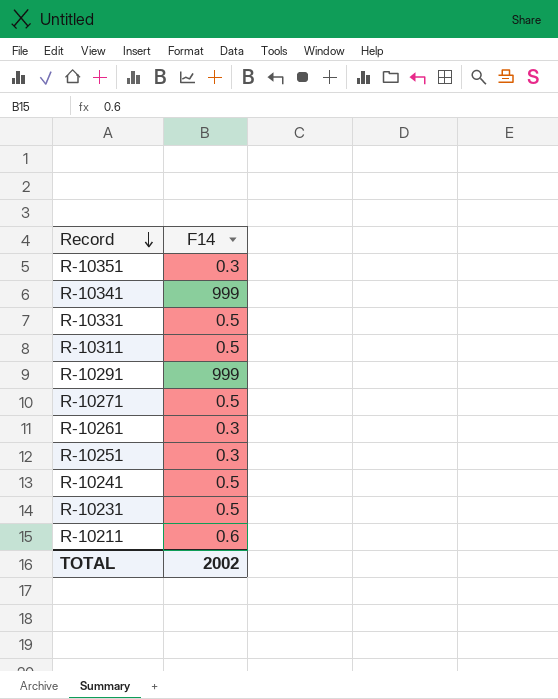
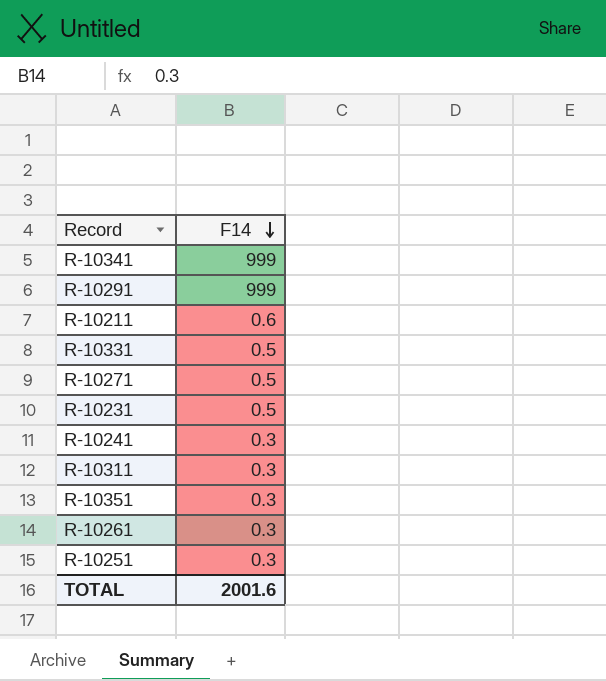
row order: Record descending -> F14 descending
R-10241 | F14: 0.5 -> 0.3
R-10311 | F14: 0.5 -> 0.3
TOTAL | F14: 2002 -> 2001.6

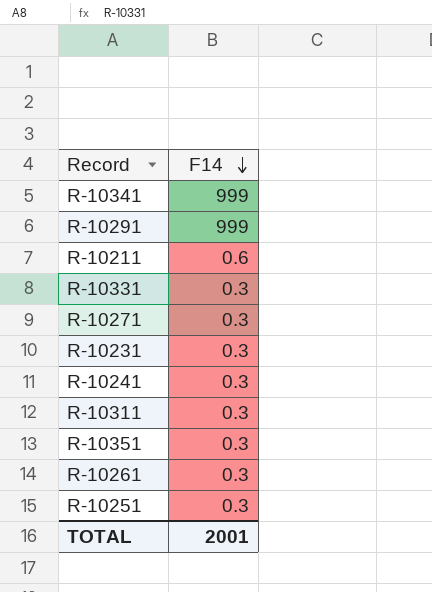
R-10331 | F14: 0.5 -> 0.3
R-10271 | F14: 0.5 -> 0.3
R-10231 | F14: 0.5 -> 0.3
TOTAL | F14: 2001.6 -> 2001

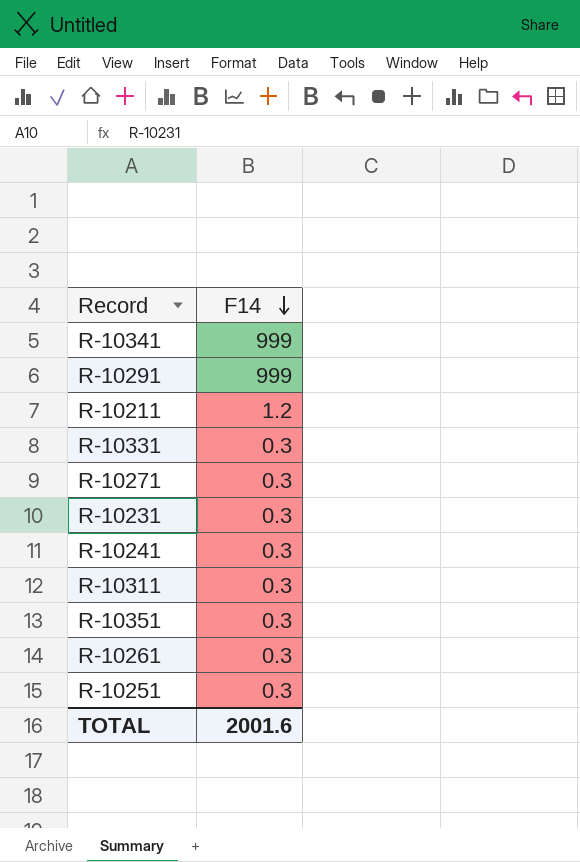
R-10211 | F14: 0.6 -> 1.2
TOTAL | F14: 2001 -> 2001.6

